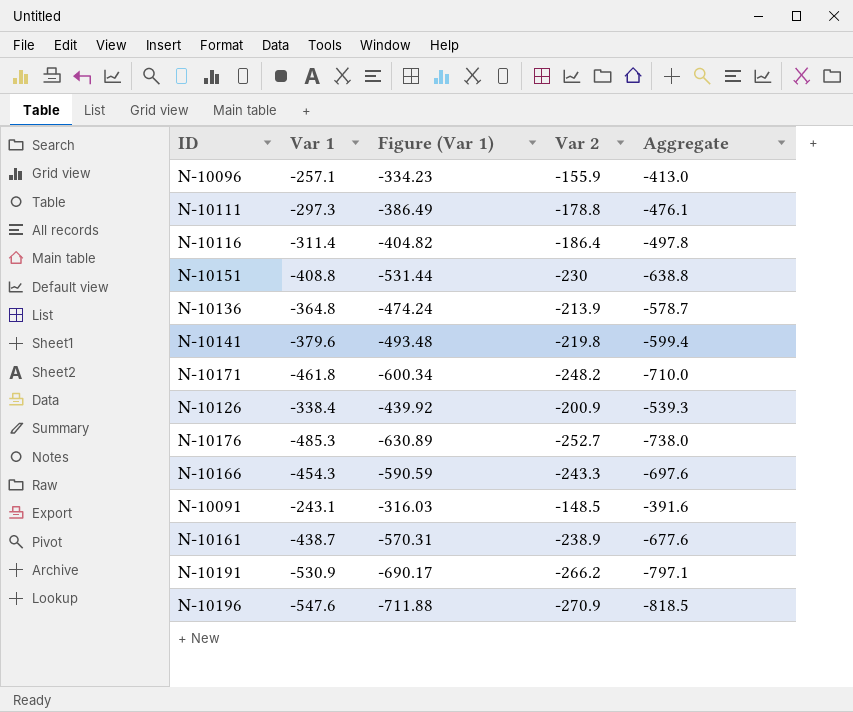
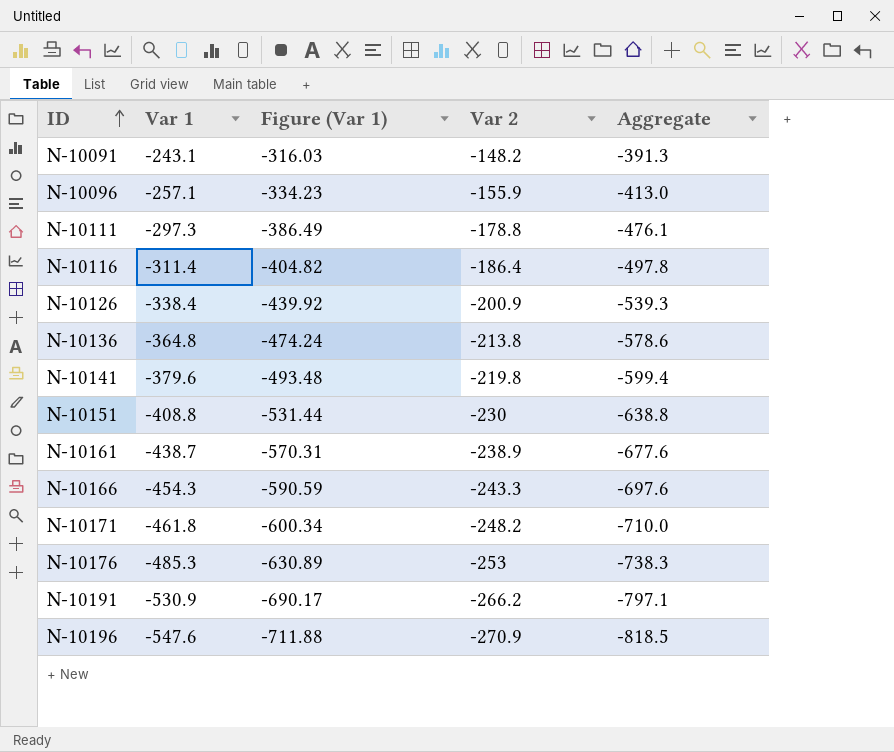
row order: none -> ID ascending
N-10091 | Var 2: -148.5 -> -148.2
N-10091 | Aggregate: -391.6 -> -391.3
N-10136 | Var 2: -213.9 -> -213.8
N-10136 | Aggregate: -578.7 -> -578.6
N-10176 | Var 2: -252.7 -> -253
N-10176 | Aggregate: -738.0 -> -738.3

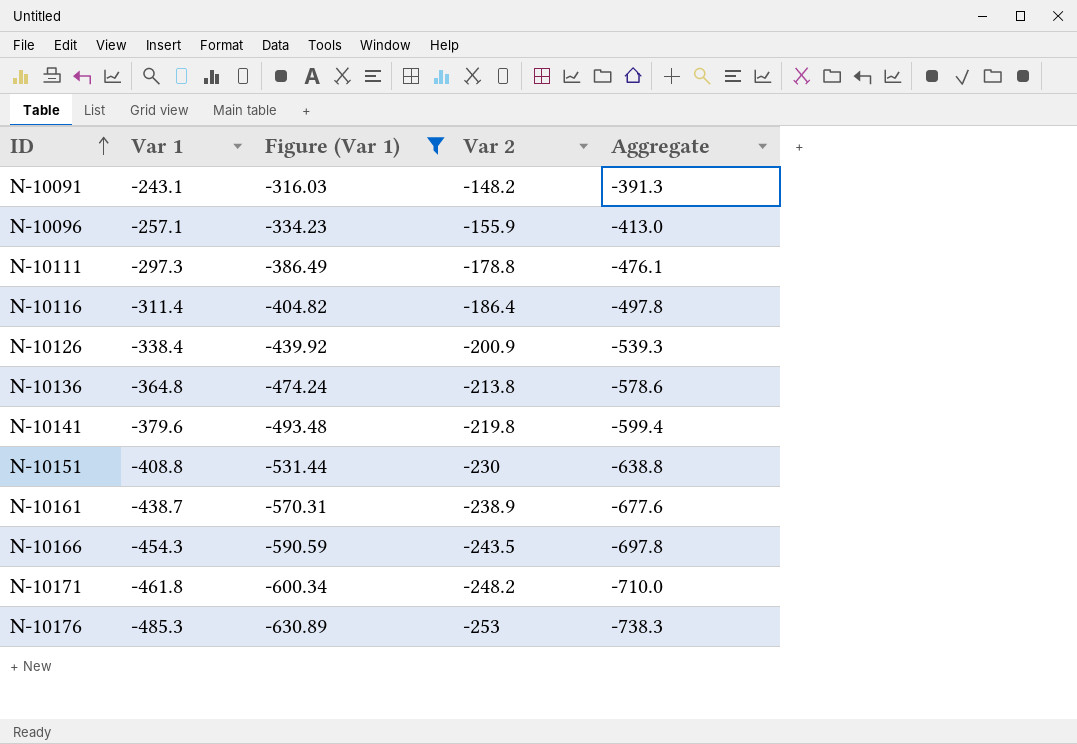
filter: none -> Figure (Var 1) >= -630.89
N-10166 | Var 2: -243.3 -> -243.5
N-10166 | Aggregate: -697.6 -> -697.8

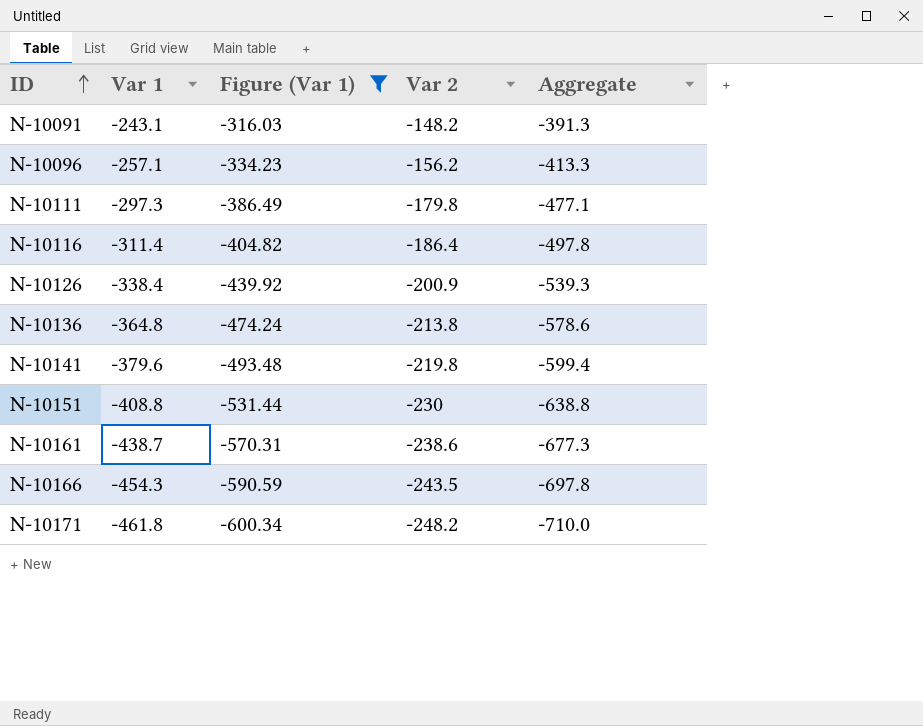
row N-10176: -485.3 | -630.89 | -253 | -738.3 -> none
N-10096 | Var 2: -155.9 -> -156.2
N-10096 | Aggregate: -413.0 -> -413.3
N-10111 | Var 2: -178.8 -> -179.8
N-10111 | Aggregate: -476.1 -> -477.1
N-10161 | Var 2: -238.9 -> -238.6
N-10161 | Aggregate: -677.6 -> -677.3

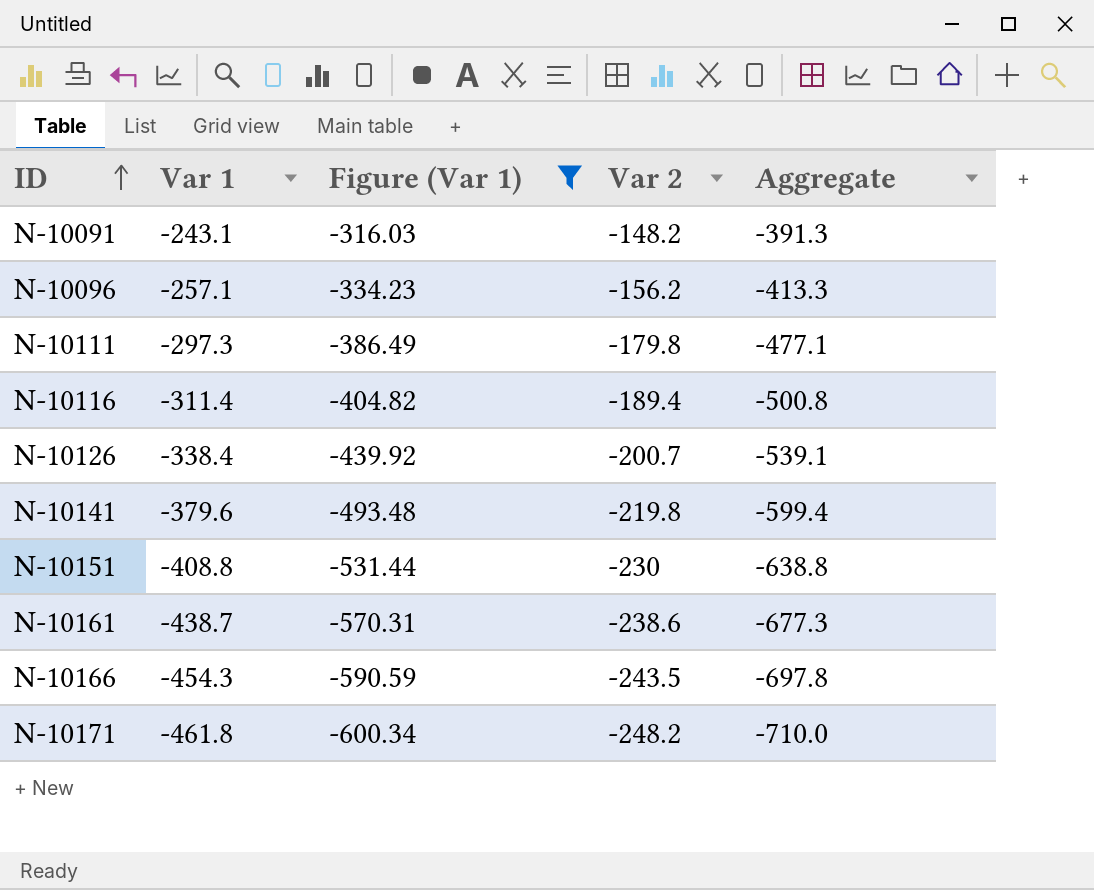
row N-10136: -364.8 | -474.24 | -213.8 | -578.6 -> none
N-10116 | Var 2: -186.4 -> -189.4
N-10116 | Aggregate: -497.8 -> -500.8
N-10126 | Var 2: -200.9 -> -200.7
N-10126 | Aggregate: -539.3 -> -539.1

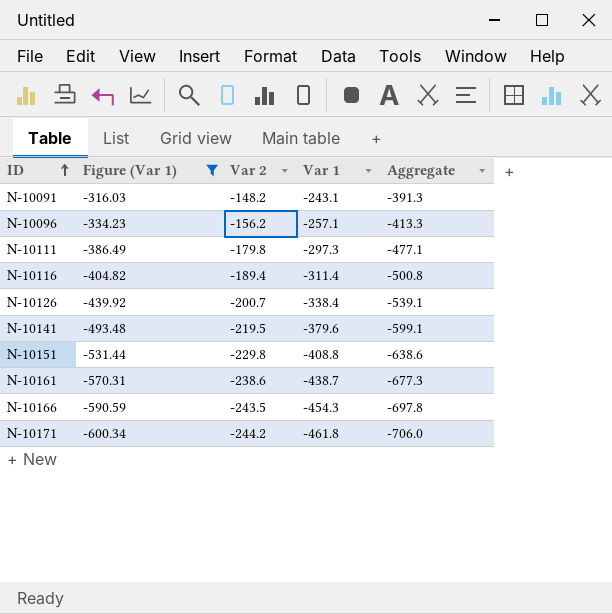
column Var 1 | position: 2 -> 4
N-10141 | Var 2: -219.8 -> -219.5
N-10141 | Aggregate: -599.4 -> -599.1
N-10151 | Var 2: -230 -> -229.8
N-10151 | Aggregate: -638.8 -> -638.6
N-10171 | Var 2: -248.2 -> -244.2
N-10171 | Aggregate: -710.0 -> -706.0

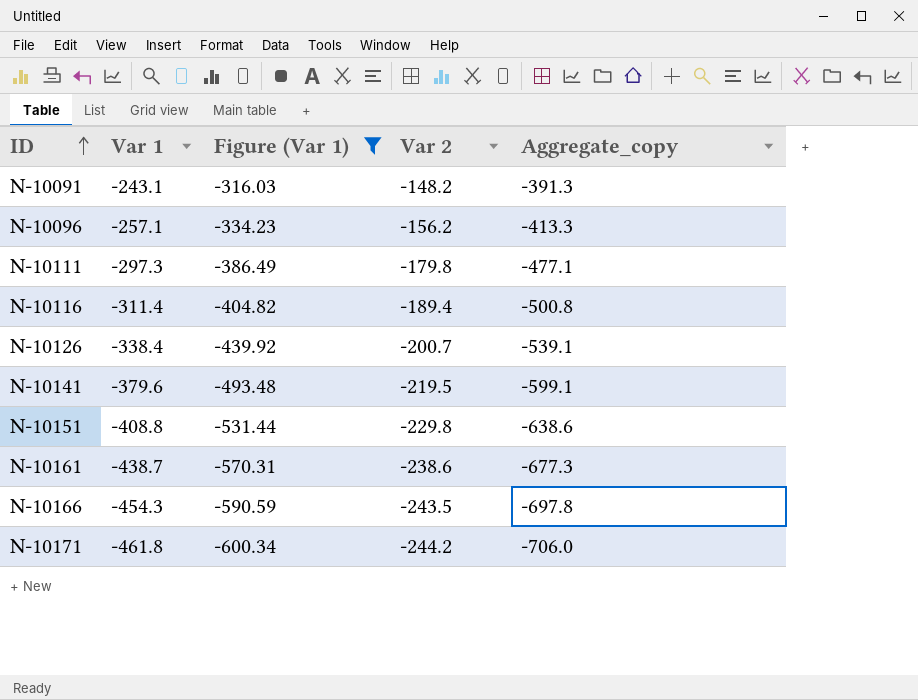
column Var 1 | position: 4 -> 2
column name: Aggregate -> Aggregate_copy

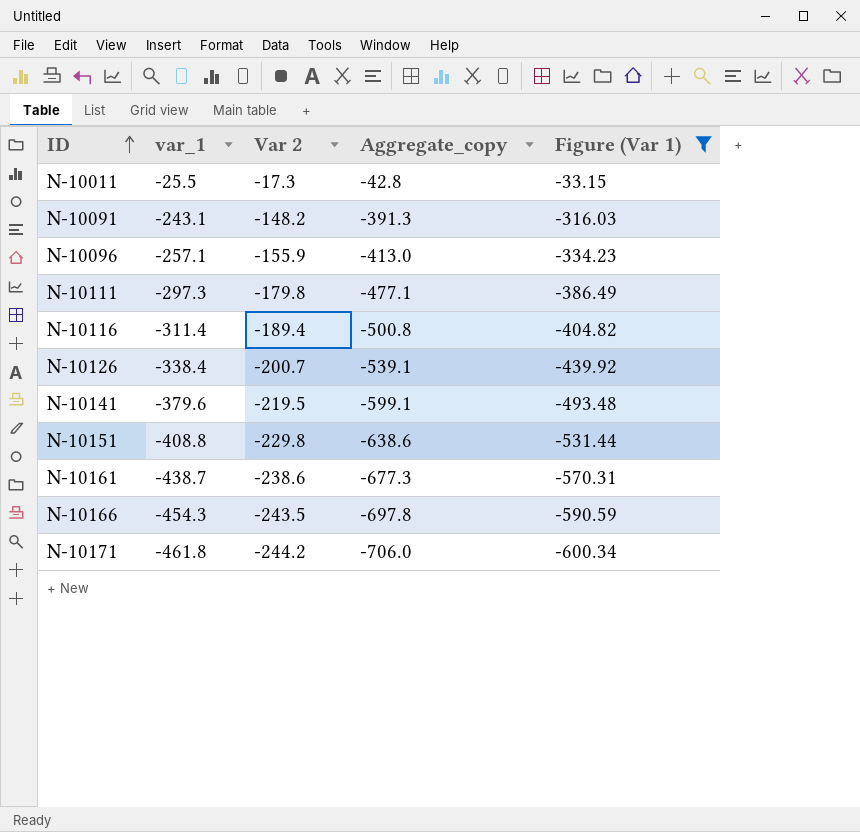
column name: Var 1 -> var_1
column Figure (Var 1) | position: 3 -> 5
row N-10011: none -> -25.5 | -17.3 | -42.8 | -33.15
N-10096 | Var 2: -156.2 -> -155.9
N-10096 | Aggregate_copy: -413.3 -> -413.0

